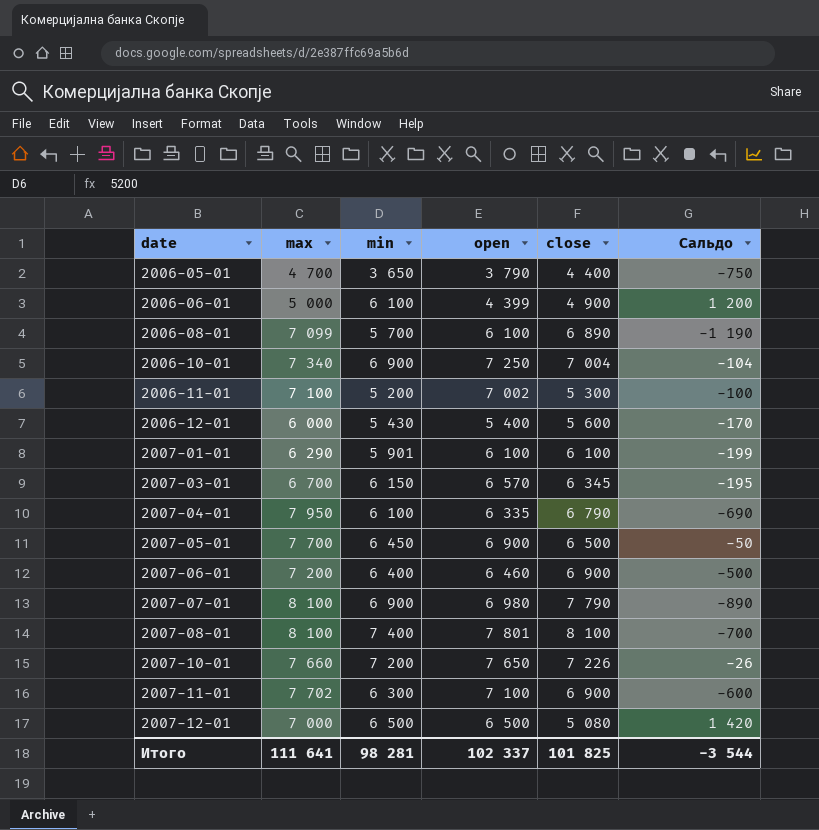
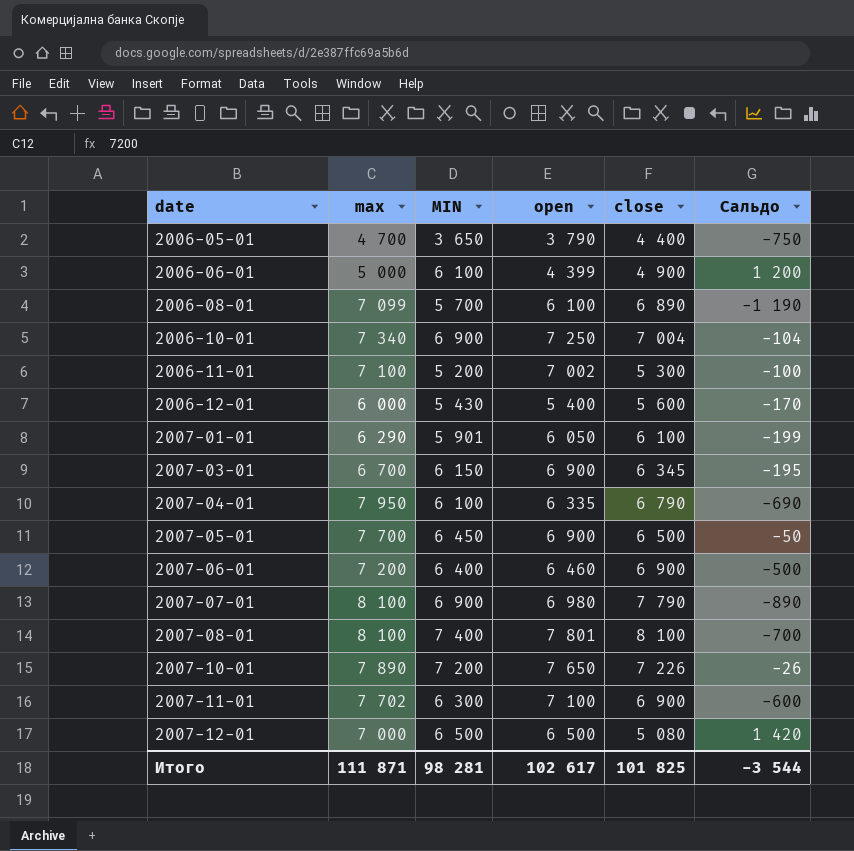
column name: min -> MIN
2007-01-01 | open: 6 100 -> 6 050
2007-03-01 | open: 6 570 -> 6 900
2007-10-01 | max: 7 660 -> 7 890
Итого | max: 111 641 -> 111 871
Итого | open: 102 337 -> 102 617

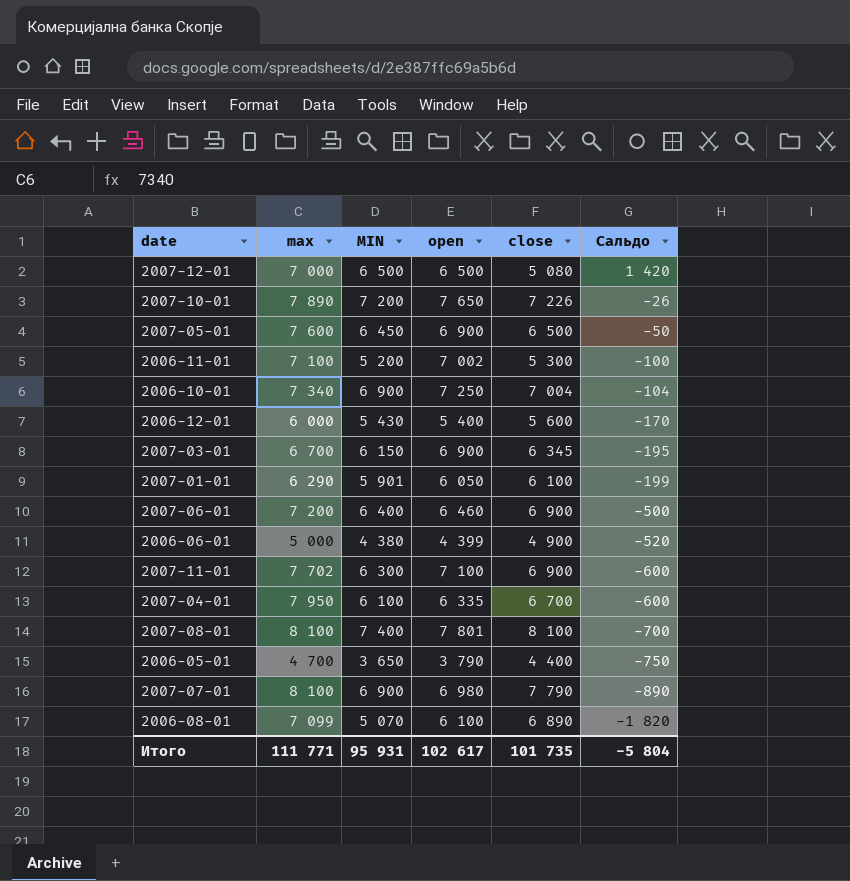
row order: date ascending -> Сальдо descending
2007-05-01 | max: 7 700 -> 7 600
2006-06-01 | MIN: 6 100 -> 4 380
2006-06-01 | Сальдо: 1 200 -> -520
2007-04-01 | close: 6 790 -> 6 700
2007-04-01 | Сальдо: -690 -> -600
2006-08-01 | MIN: 5 700 -> 5 070
2006-08-01 | Сальдо: -1 190 -> -1 820
Итого | max: 111 871 -> 111 771
Итого | MIN: 98 281 -> 95 931
Итого | close: 101 825 -> 101 735
Итого | Сальдо: -3 544 -> -5 804

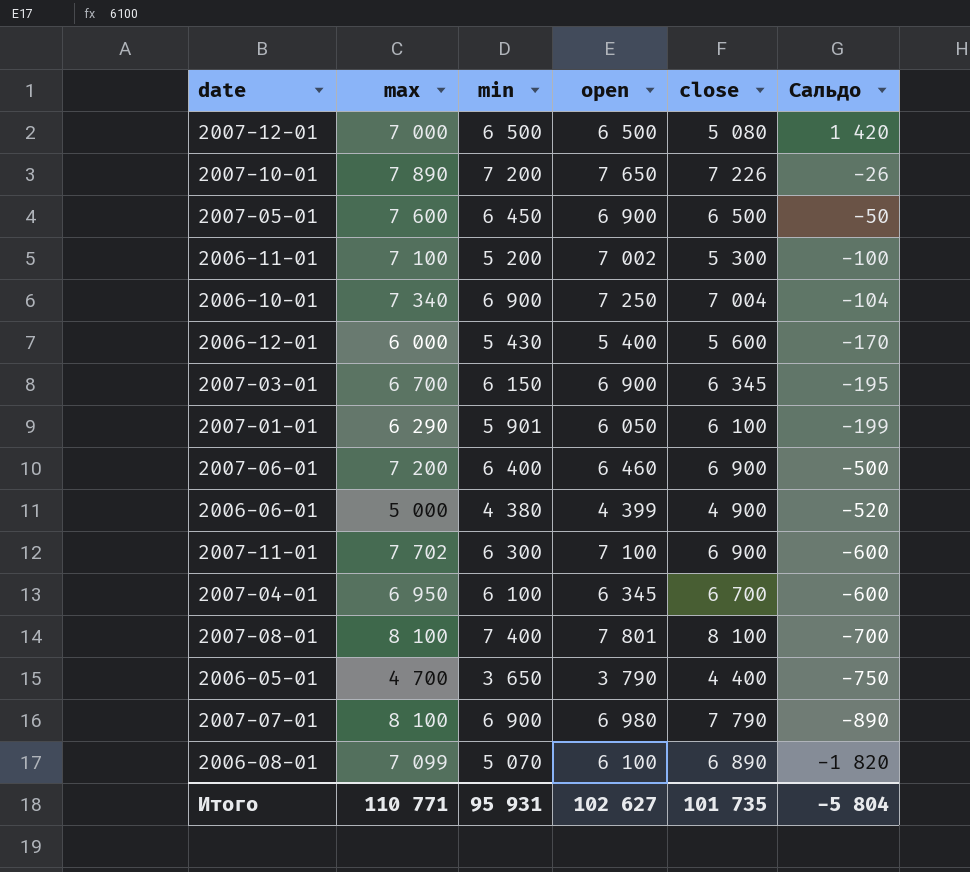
column name: MIN -> min
2007-04-01 | max: 7 950 -> 6 950
2007-04-01 | open: 6 335 -> 6 345
Итого | max: 111 771 -> 110 771
Итого | open: 102 617 -> 102 627

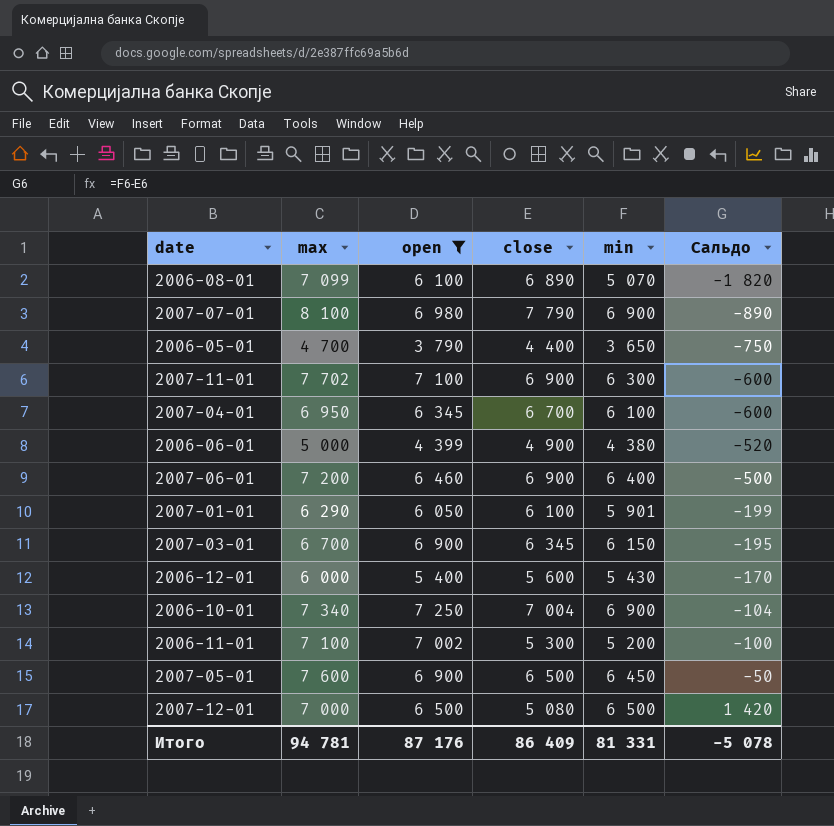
filter: none -> open <= 7 250
row order: Сальдо descending -> Сальдо ascending
column min | position: 3 -> 5
Итого | max: 110 771 -> 94 781
Итого | open: 102 627 -> 87 176
Итого | close: 101 735 -> 86 409
Итого | min: 95 931 -> 81 331
Итого | Сальдо: -5 804 -> -5 078

